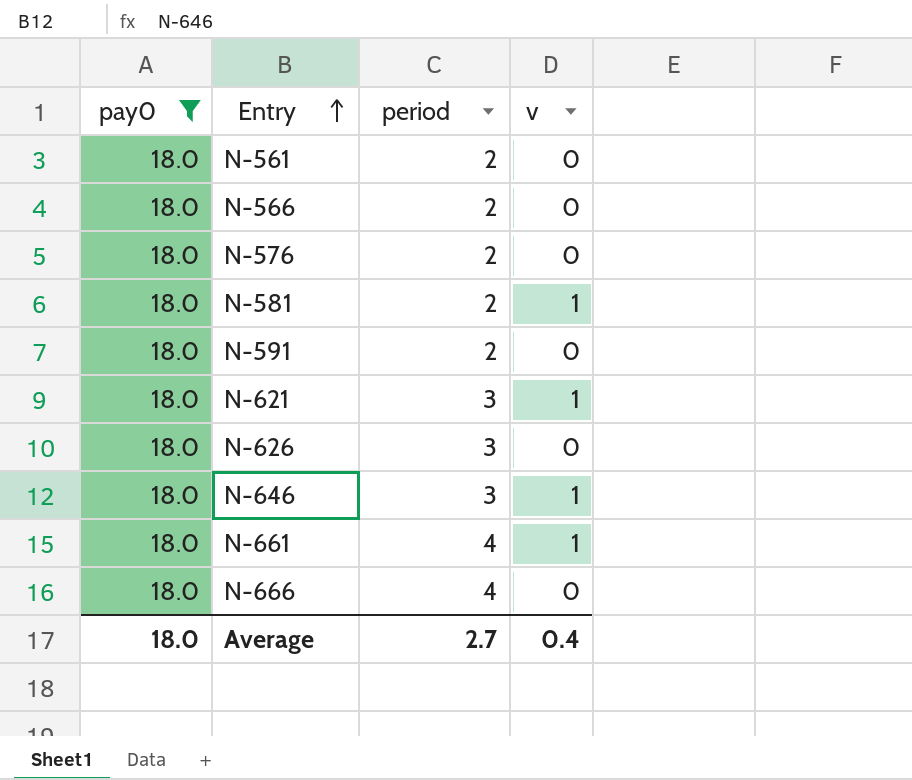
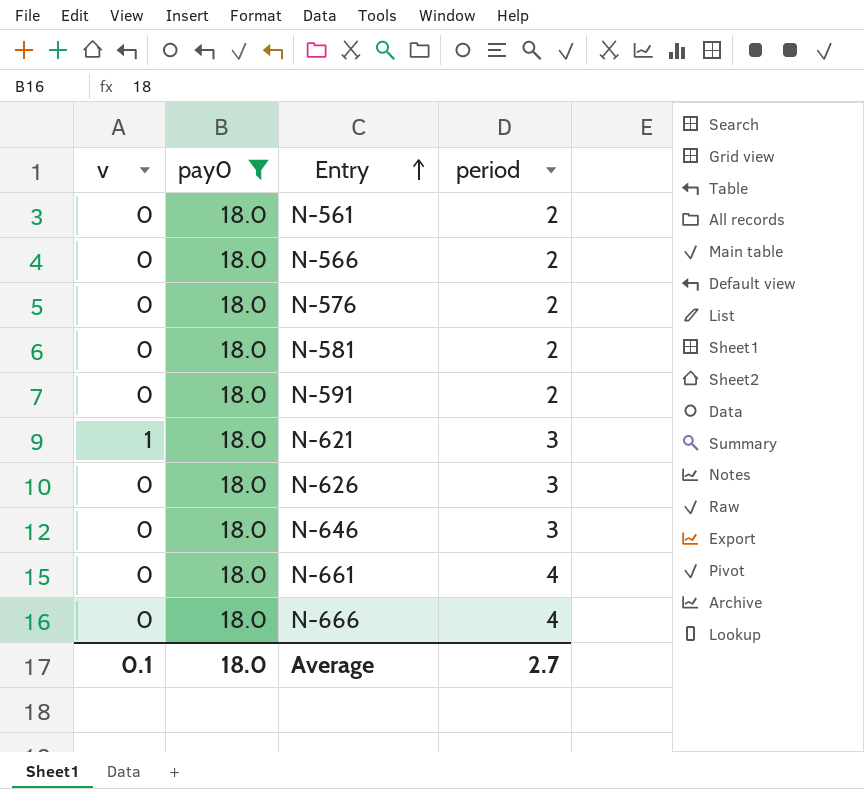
column v | position: 4 -> 1
N-581 | v: 1 -> 0
N-646 | v: 1 -> 0
N-661 | v: 1 -> 0
Average | v: 0.4 -> 0.1

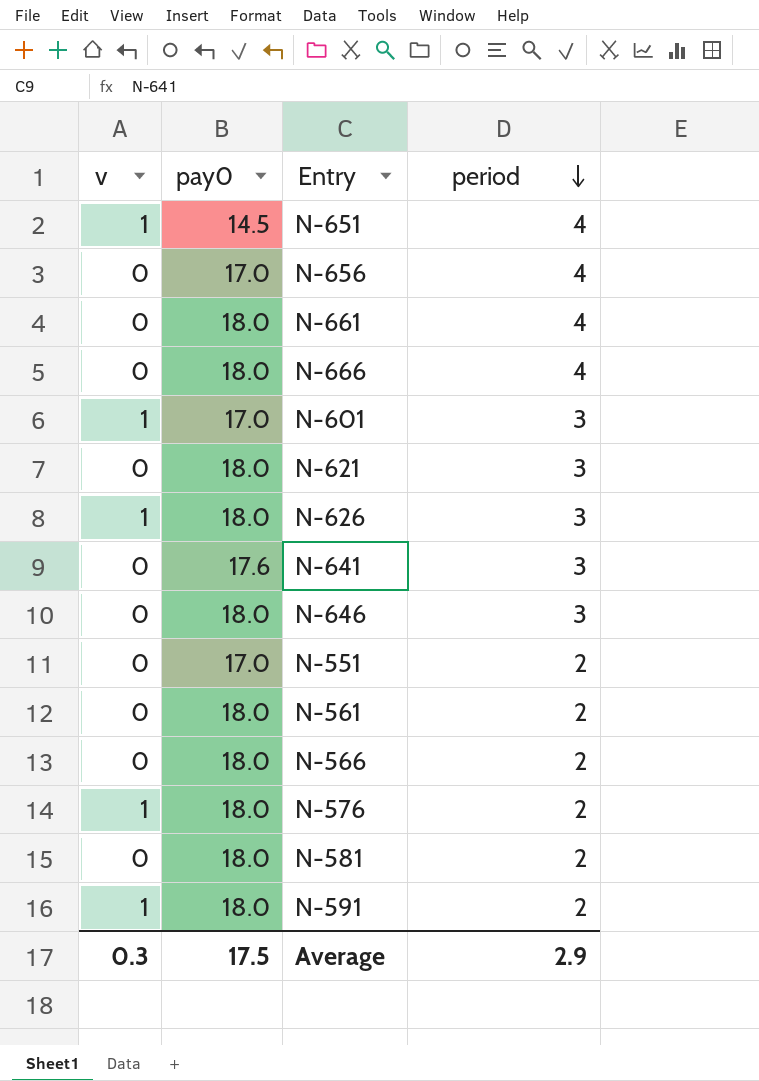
filter: pay0 = 18.0 -> none
row order: Entry ascending -> period descending
N-621 | v: 1 -> 0
N-626 | v: 0 -> 1
N-576 | v: 0 -> 1
N-591 | v: 0 -> 1
Average | v: 0.1 -> 0.3
Average | pay0: 18.0 -> 17.5
Average | period: 2.7 -> 2.9

